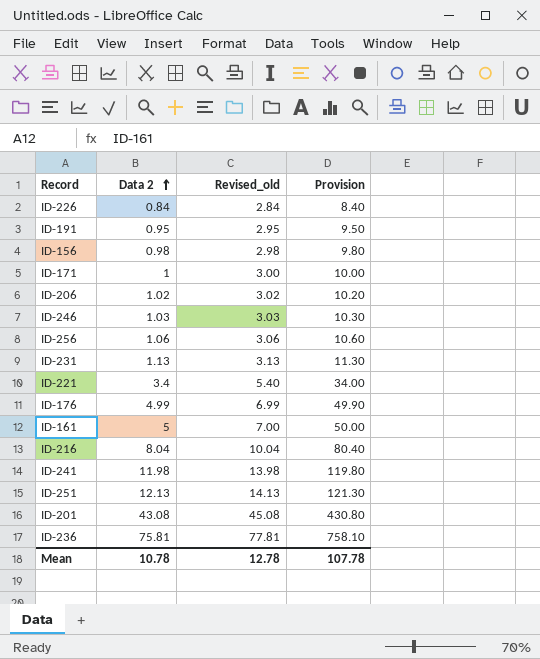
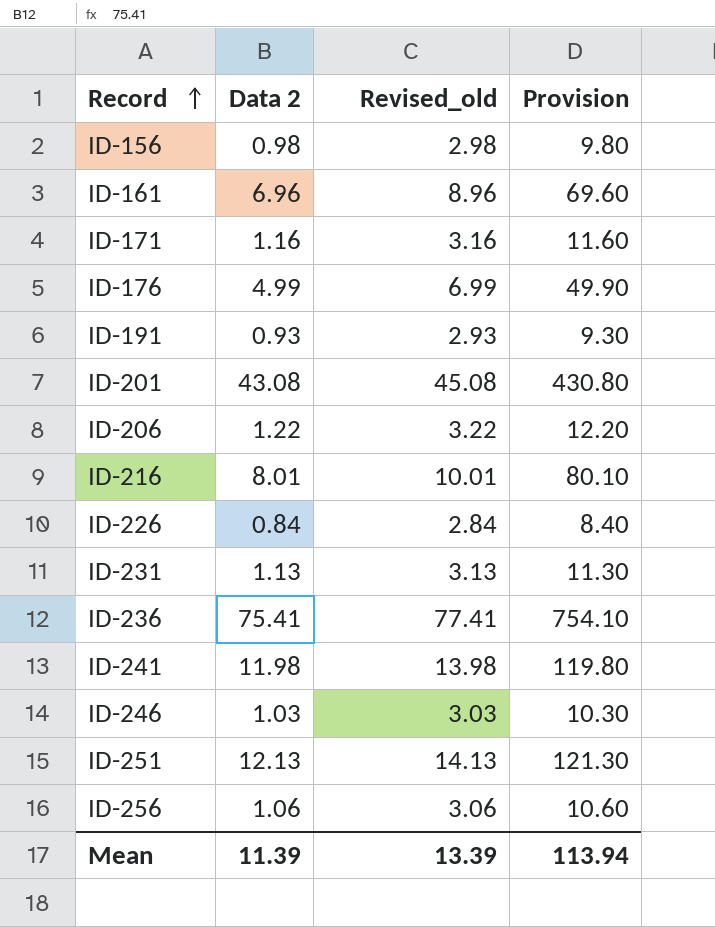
row order: Data 2 ascending -> Record ascending
row ID-221: 3.4 | 5.40 | 34.00 -> none
ID-161 | Data 2: 5 -> 6.96
ID-161 | Revised_old: 7.00 -> 8.96
ID-161 | Provision: 50.00 -> 69.60
ID-171 | Data 2: 1 -> 1.16
ID-171 | Revised_old: 3.00 -> 3.16
ID-171 | Provision: 10.00 -> 11.60
ID-191 | Data 2: 0.95 -> 0.93
ID-191 | Revised_old: 2.95 -> 2.93
ID-191 | Provision: 9.50 -> 9.30
ID-206 | Data 2: 1.02 -> 1.22
ID-206 | Revised_old: 3.02 -> 3.22
ID-206 | Provision: 10.20 -> 12.20
ID-216 | Data 2: 8.04 -> 8.01
ID-216 | Revised_old: 10.04 -> 10.01
ID-216 | Provision: 80.40 -> 80.10
ID-236 | Data 2: 75.81 -> 75.41
ID-236 | Revised_old: 77.81 -> 77.41
ID-236 | Provision: 758.10 -> 754.10
Mean | Data 2: 10.78 -> 11.39
Mean | Revised_old: 12.78 -> 13.39
Mean | Provision: 107.78 -> 113.94

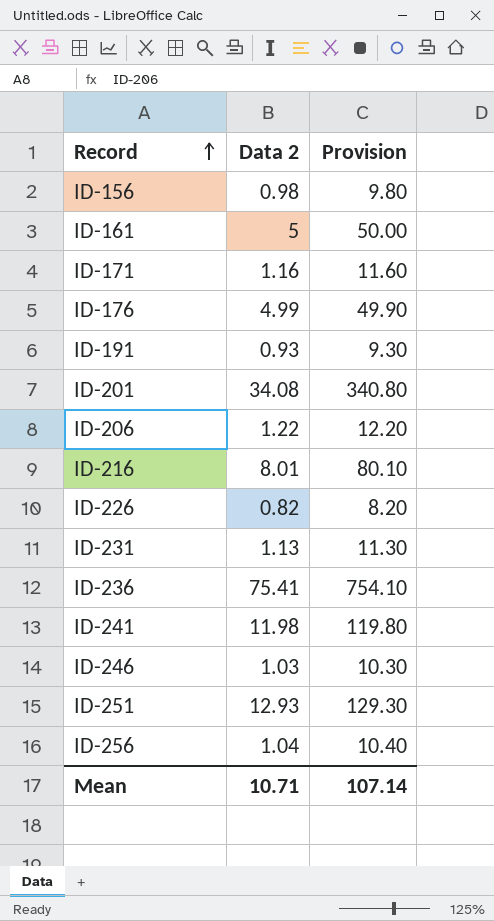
column Revised_old | formula: [Data 2] + 2 -> none
ID-161 | Data 2: 6.96 -> 5
ID-161 | Provision: 69.60 -> 50.00
ID-201 | Data 2: 43.08 -> 34.08
ID-201 | Provision: 430.80 -> 340.80
ID-226 | Data 2: 0.84 -> 0.82
ID-226 | Provision: 8.40 -> 8.20
ID-251 | Data 2: 12.13 -> 12.93
ID-251 | Provision: 121.30 -> 129.30
ID-256 | Data 2: 1.06 -> 1.04
ID-256 | Provision: 10.60 -> 10.40
Mean | Data 2: 11.39 -> 10.71
Mean | Provision: 113.94 -> 107.14

